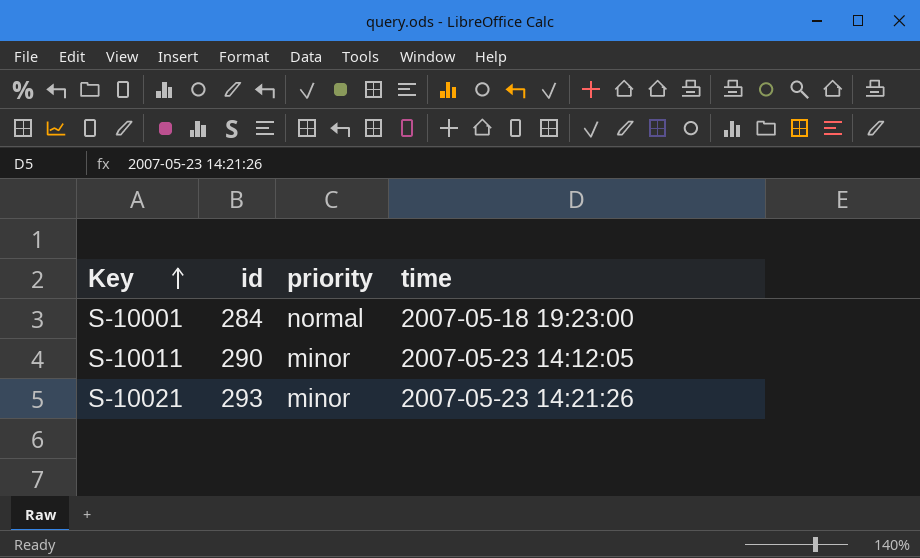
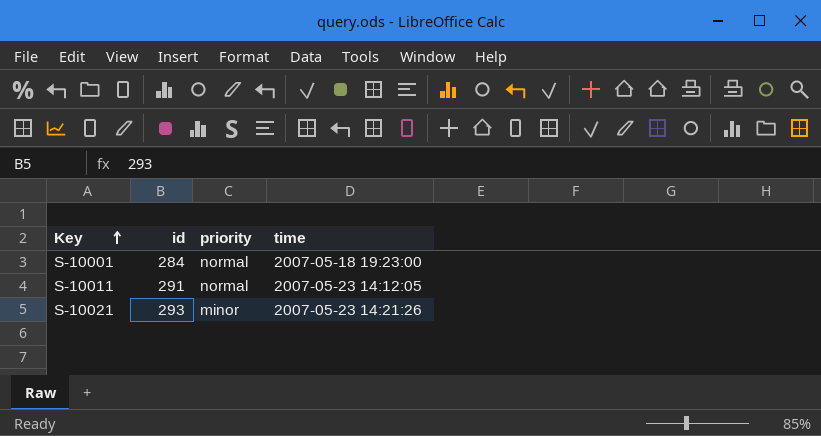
S-10011 | id: 290 -> 291
S-10011 | priority: minor -> normal

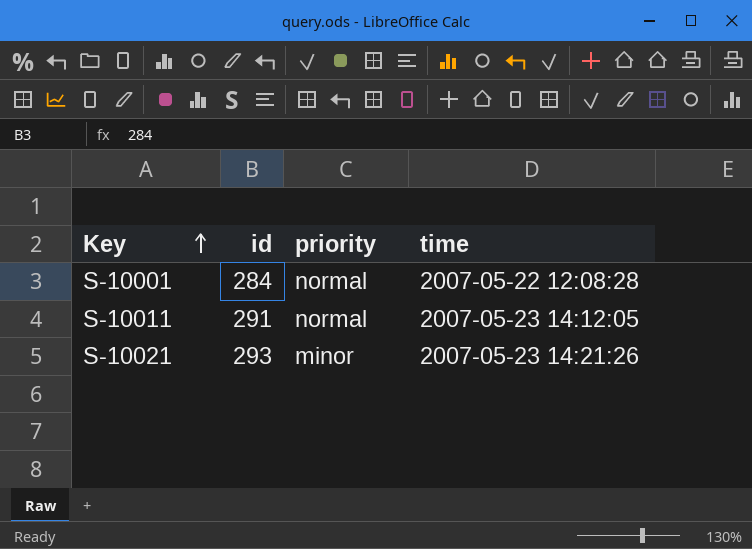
S-10001 | time: 2007-05-18 19:23:00 -> 2007-05-22 12:08:28

